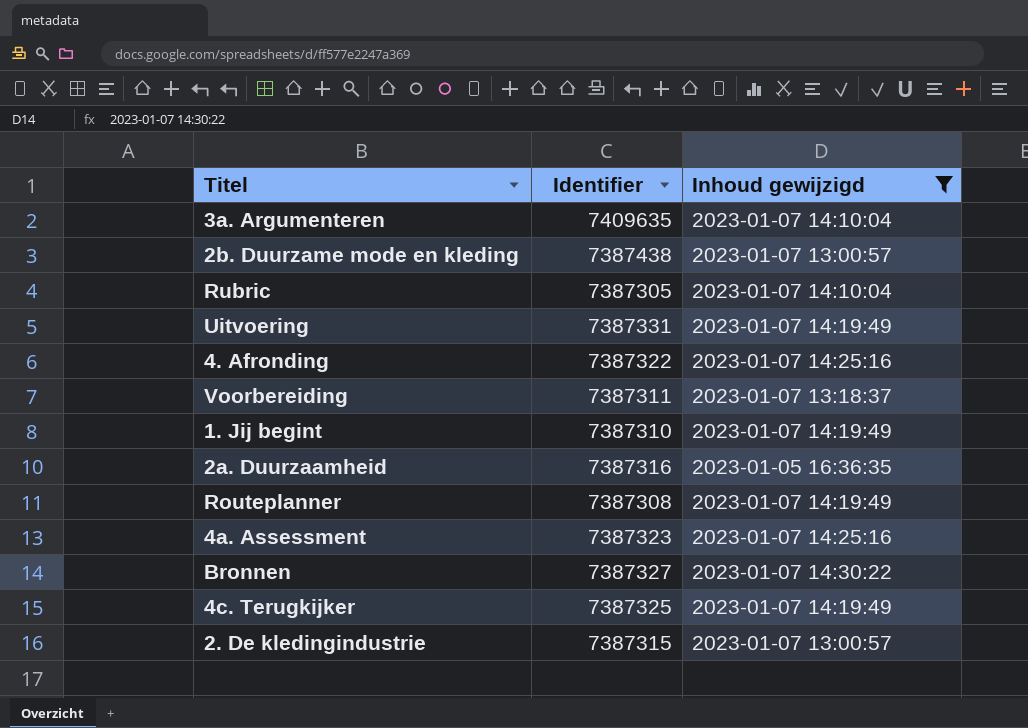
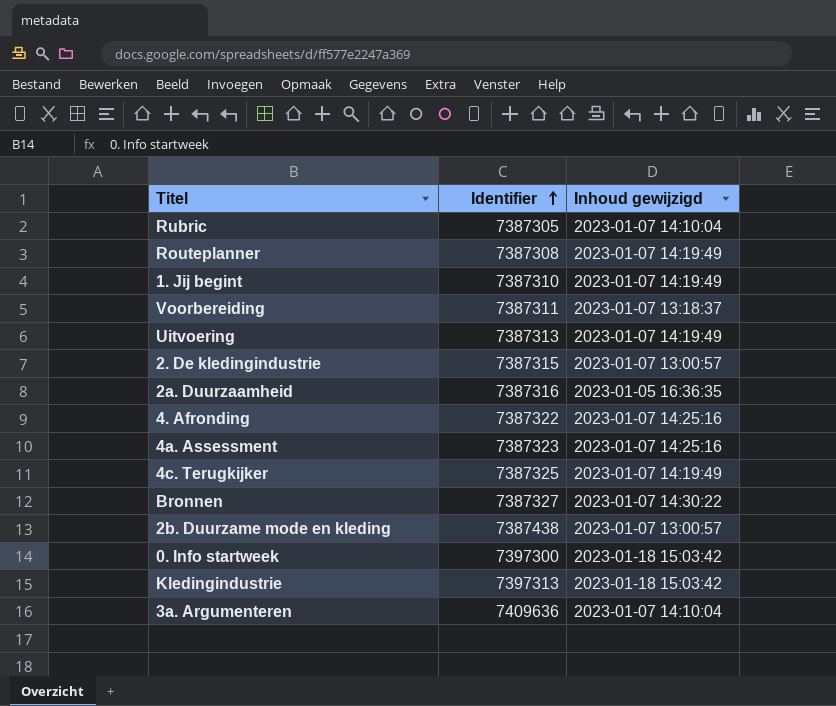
filter: Inhoud gewijzigd != 2023-01-18 15:03:42 -> none
row order: none -> Identifier ascending
Uitvoering | Identifier: 7387331 -> 7387313
3a. Argumenteren | Identifier: 7409635 -> 7409636

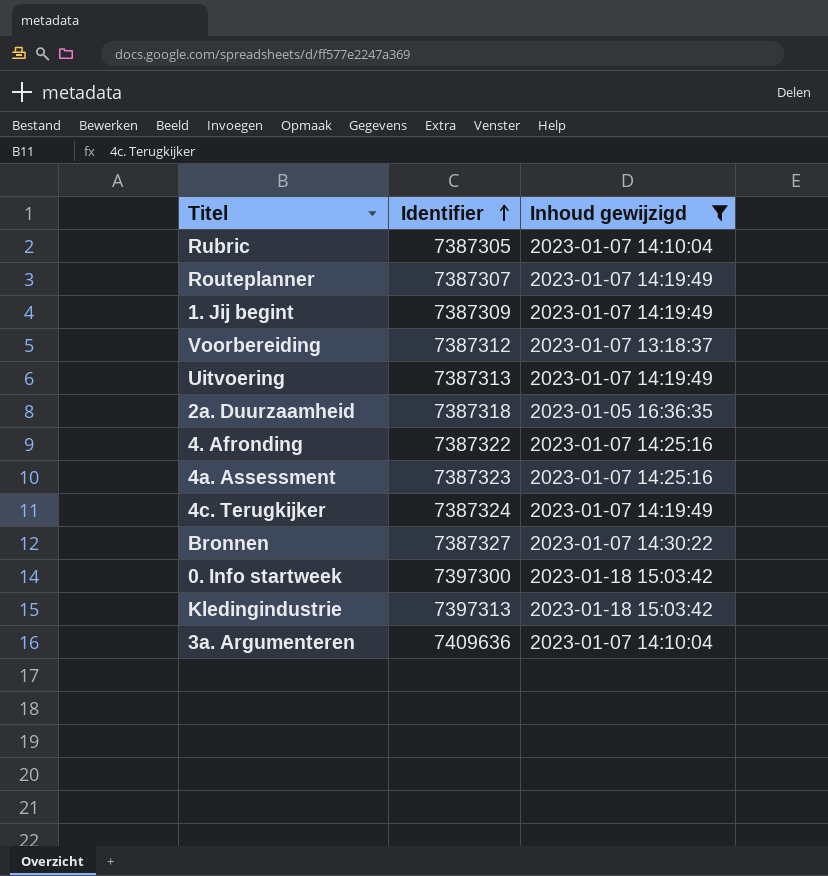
filter: none -> Inhoud gewijzigd != 2023-01-07 13:00:57
Routeplanner | Identifier: 7387308 -> 7387307
1. Jij begint | Identifier: 7387310 -> 7387309
Voorbereiding | Identifier: 7387311 -> 7387312
2a. Duurzaamheid | Identifier: 7387316 -> 7387318
4c. Terugkijker | Identifier: 7387325 -> 7387324

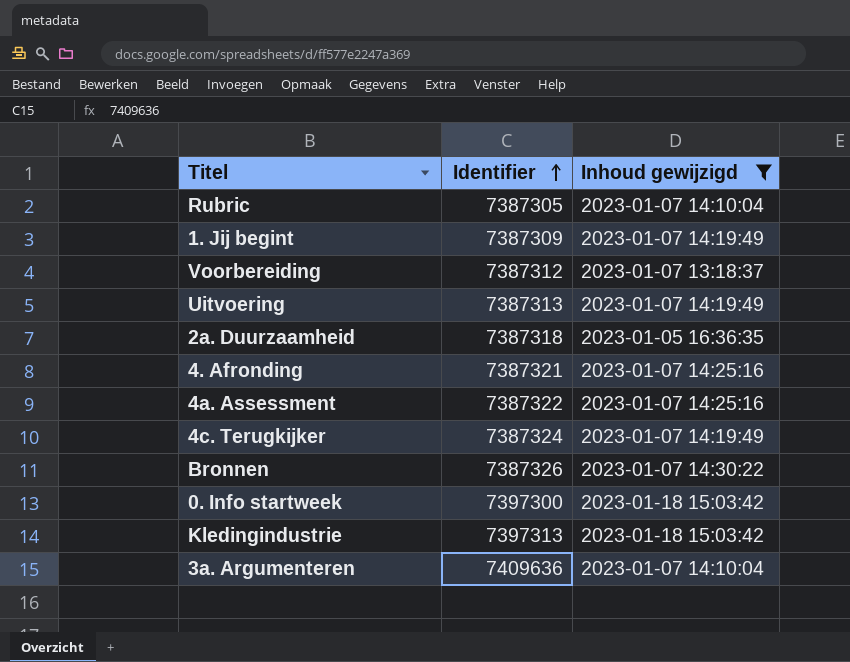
row Routeplanner: 7387307 | 2023-01-07 14:19:49 -> none
4. Afronding | Identifier: 7387322 -> 7387321
4a. Assessment | Identifier: 7387323 -> 7387322
Bronnen | Identifier: 7387327 -> 7387326

